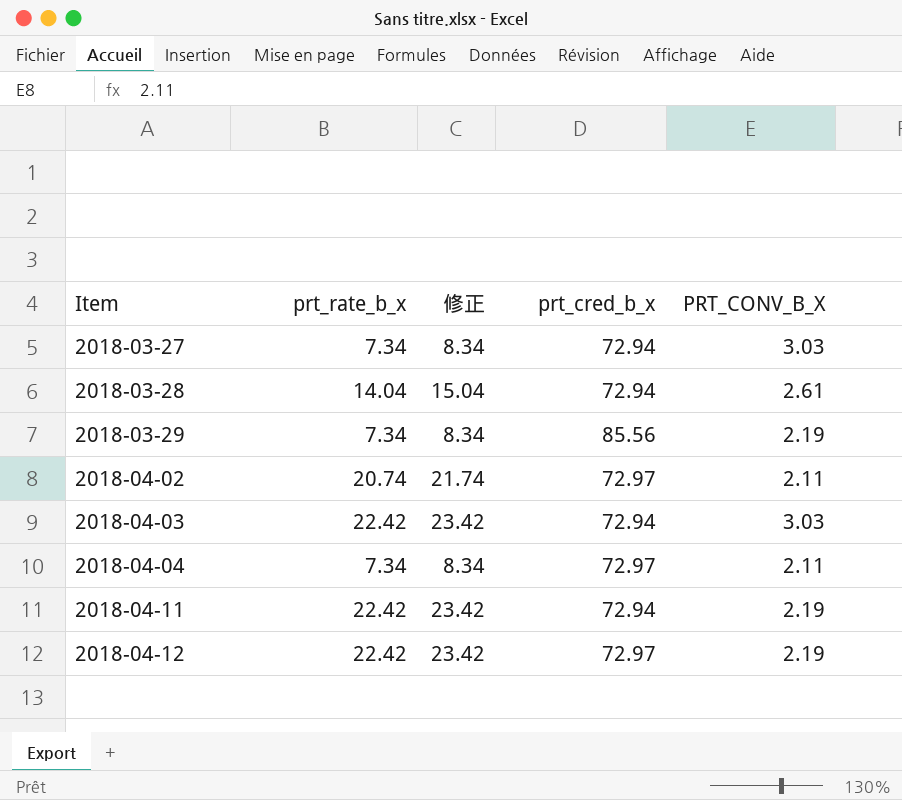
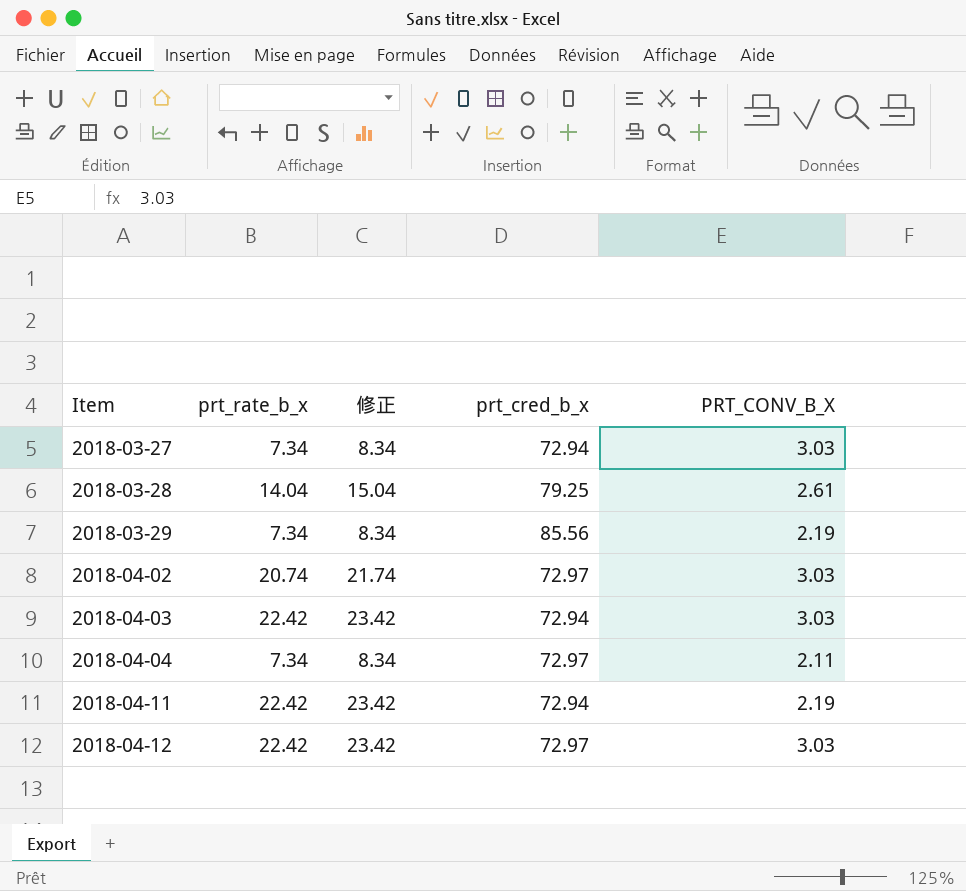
2018-03-28 | prt_cred_b_x: 72.94 -> 79.25
2018-04-02 | PRT_CONV_B_X: 2.11 -> 3.03
2018-04-12 | PRT_CONV_B_X: 2.19 -> 3.03

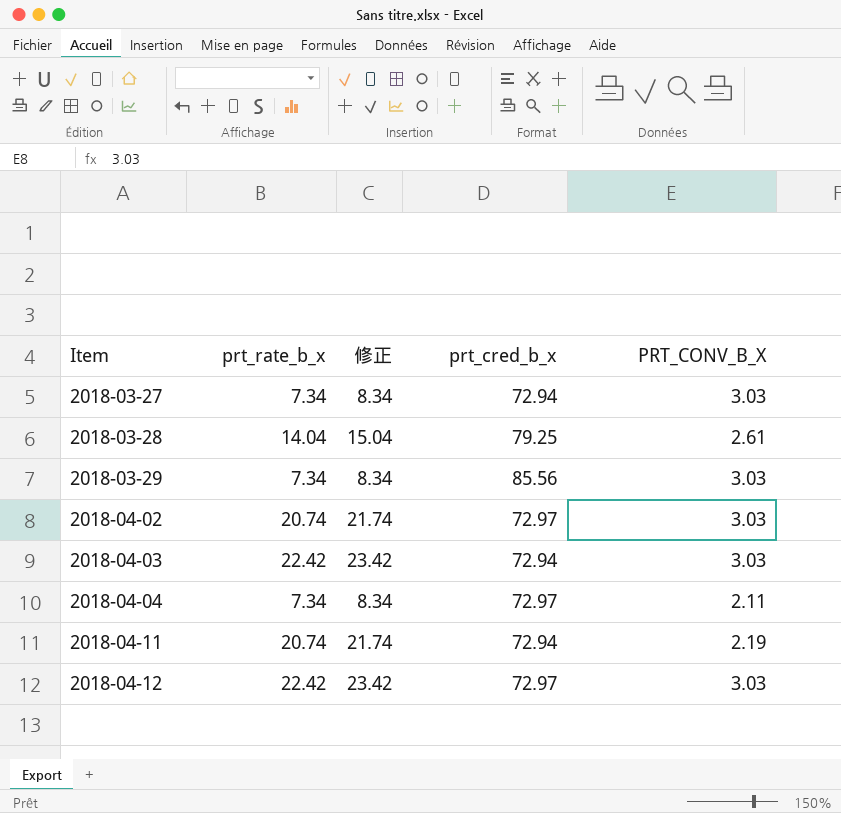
2018-03-29 | PRT_CONV_B_X: 2.19 -> 3.03
2018-04-11 | prt_rate_b_x: 22.42 -> 20.74
2018-04-11 | 修正: 23.42 -> 21.74

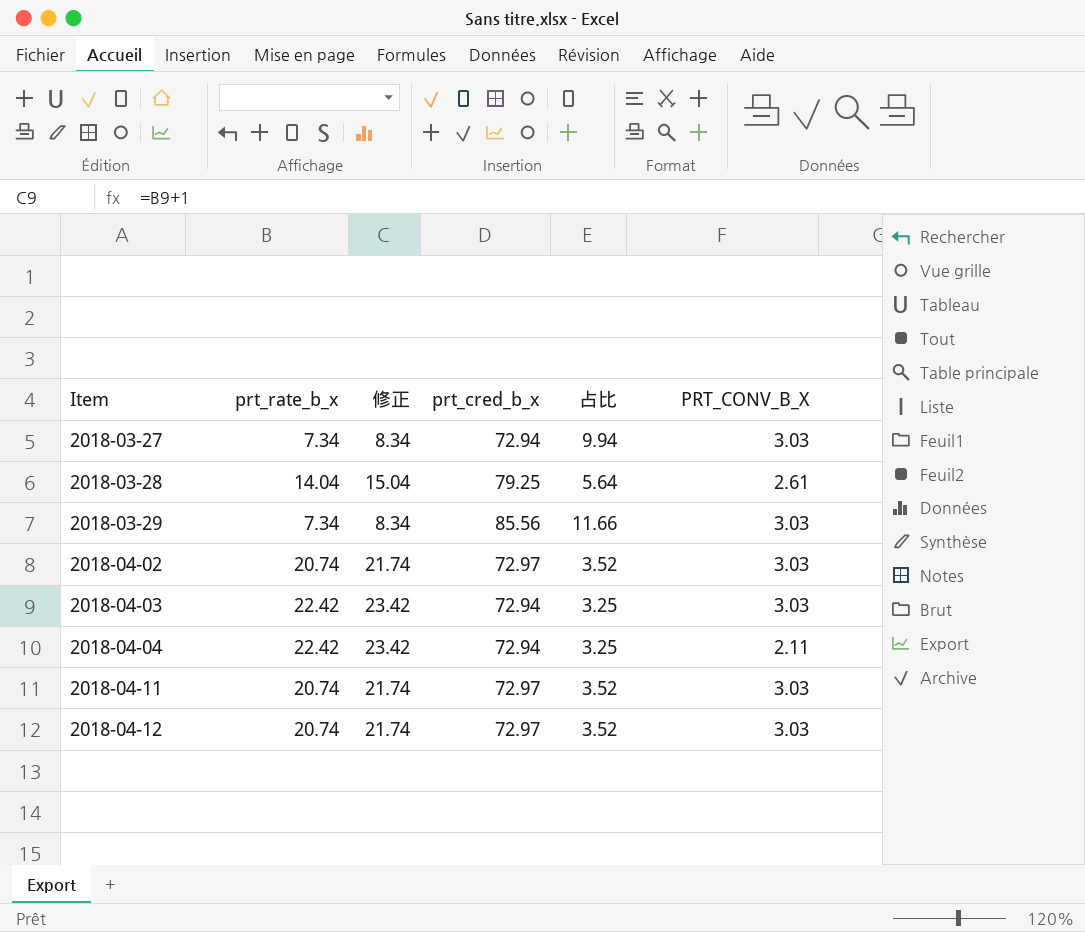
column 占比 | formula: none -> [prt_cred_b_x] / [prt_rate_b_x]
2018-04-04 | prt_rate_b_x: 7.34 -> 22.42
2018-04-04 | 修正: 8.34 -> 23.42
2018-04-04 | prt_cred_b_x: 72.97 -> 72.94
2018-04-11 | prt_cred_b_x: 72.94 -> 72.97
2018-04-11 | PRT_CONV_B_X: 2.19 -> 3.03
2018-04-12 | prt_rate_b_x: 22.42 -> 20.74
2018-04-12 | 修正: 23.42 -> 21.74

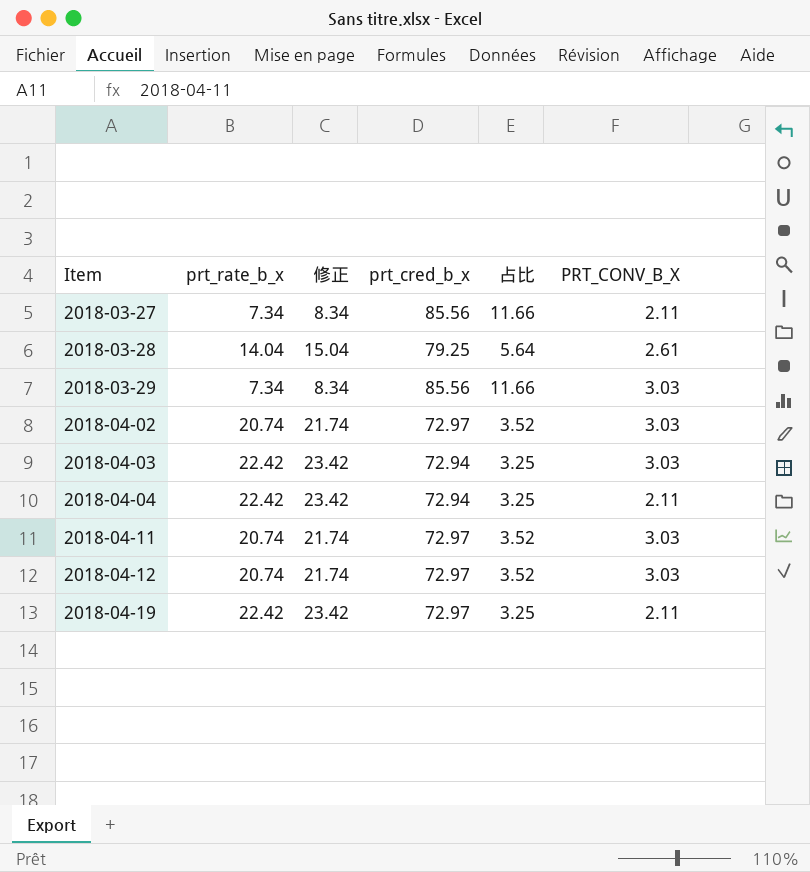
2018-03-27 | prt_cred_b_x: 72.94 -> 85.56
2018-03-27 | 占比: 9.94 -> 11.66
2018-03-27 | PRT_CONV_B_X: 3.03 -> 2.11
row 2018-04-19: none -> 22.42 | 23.42 | 72.97 | 3.25 | 2.11

